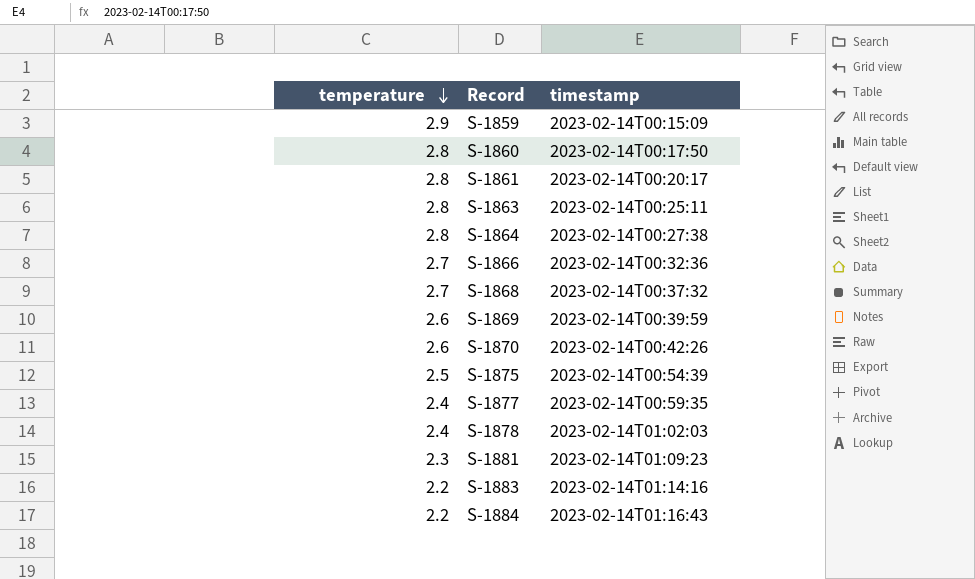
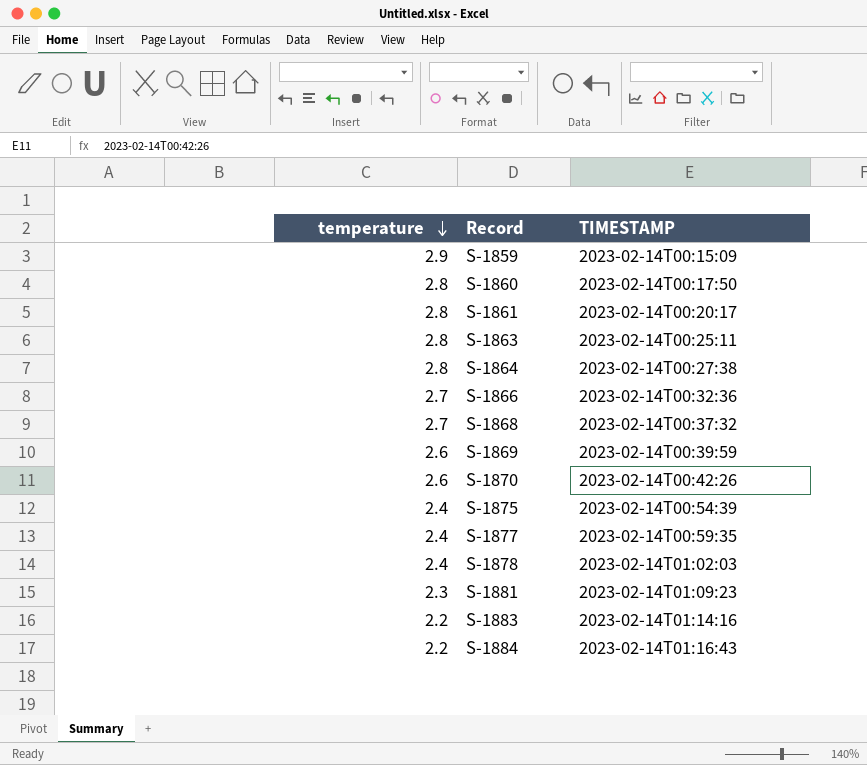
column name: timestamp -> TIMESTAMP
S-1875 | temperature: 2.5 -> 2.4

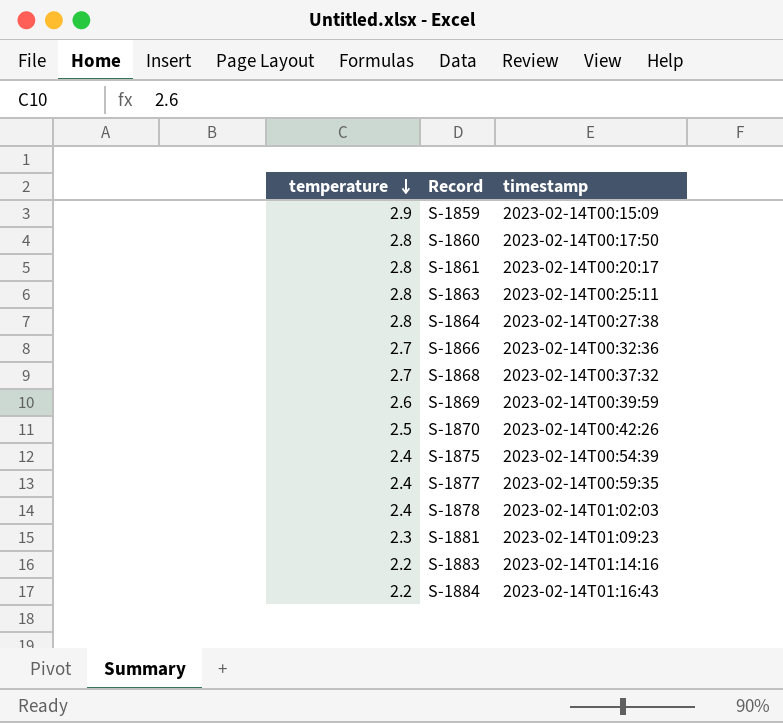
column name: TIMESTAMP -> timestamp
S-1870 | temperature: 2.6 -> 2.5

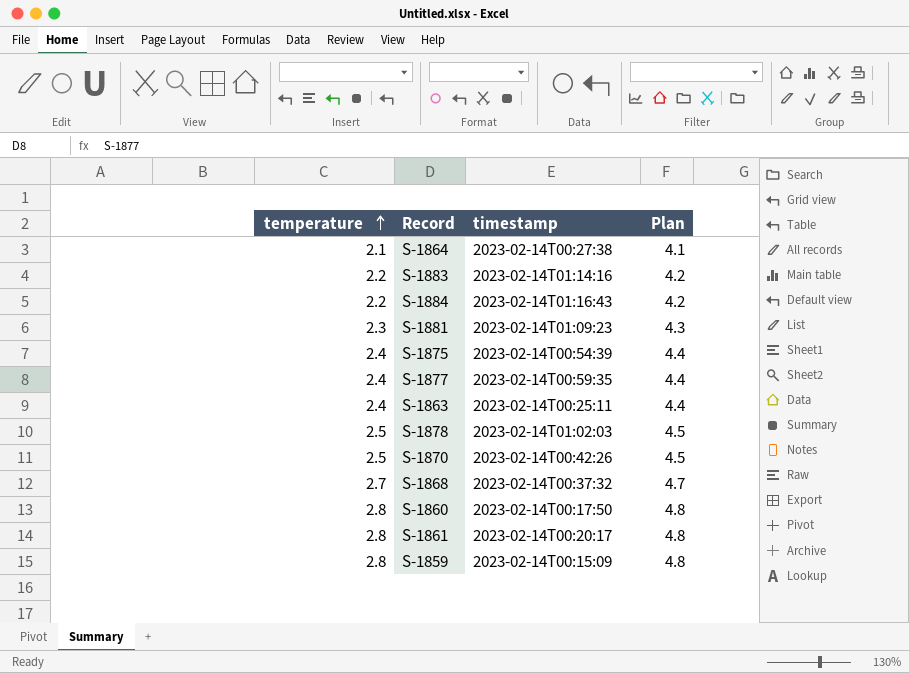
row order: temperature descending -> temperature ascending
column Plan | formula: none -> [temperature] + 2
row S-1866: 2.7 | 2023-02-14T00:32:36 -> none
row S-1869: 2.6 | 2023-02-14T00:39:59 -> none
S-1864 | temperature: 2.8 -> 2.1
S-1863 | temperature: 2.8 -> 2.4
S-1878 | temperature: 2.4 -> 2.5
S-1859 | temperature: 2.9 -> 2.8

